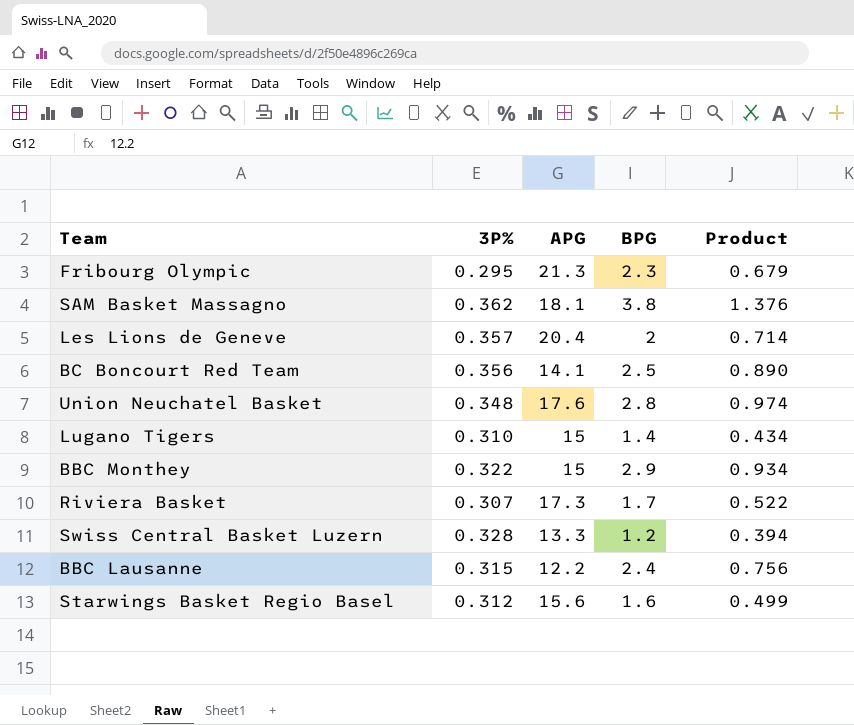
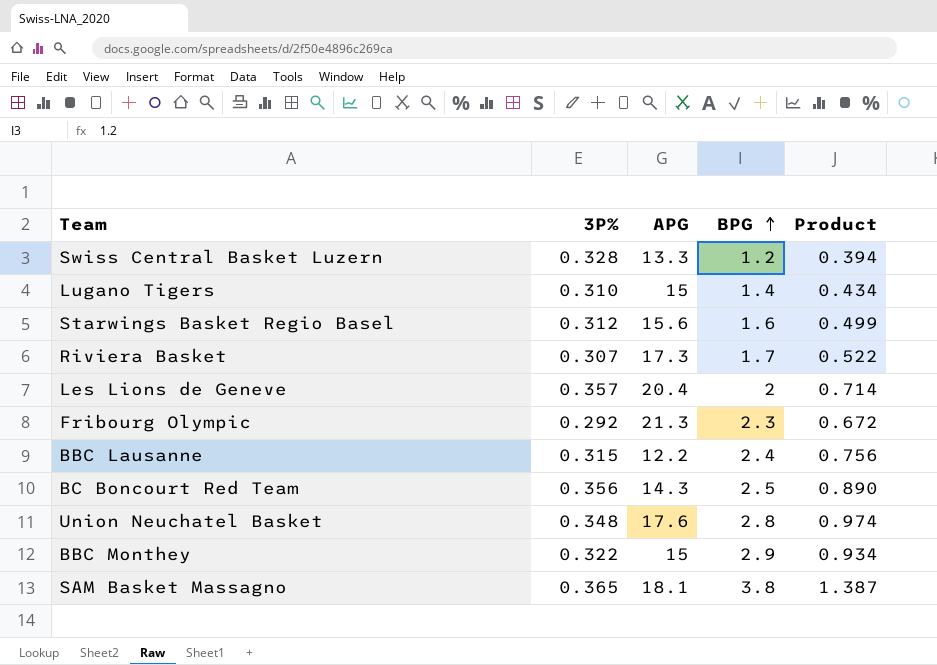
row order: none -> BPG ascending
Fribourg Olympic | 3P%: 0.295 -> 0.292
Fribourg Olympic | Product: 0.679 -> 0.672
BC Boncourt Red Team | APG: 14.1 -> 14.3
SAM Basket Massagno | 3P%: 0.362 -> 0.365
SAM Basket Massagno | Product: 1.376 -> 1.387

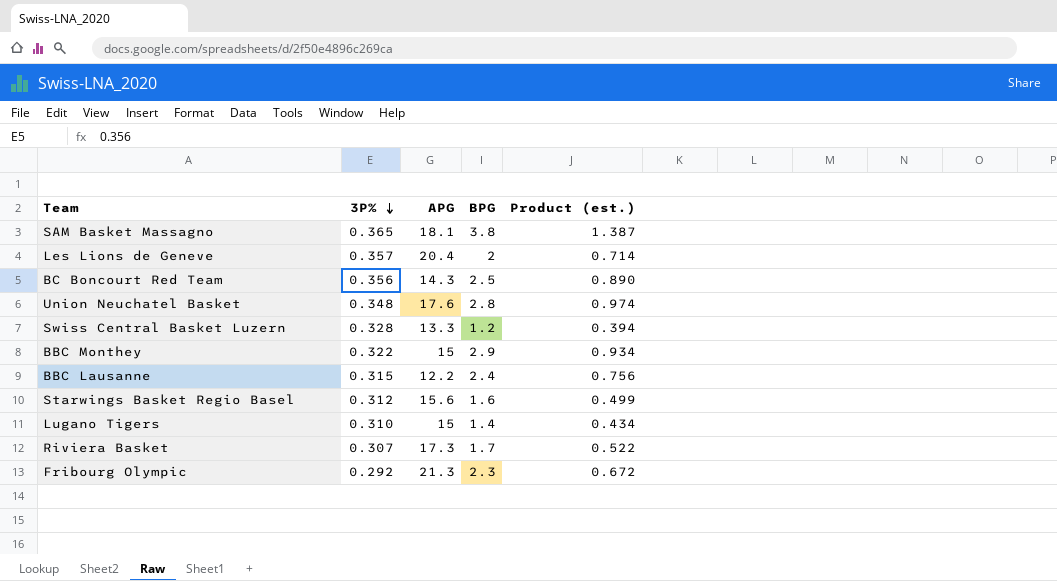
row order: BPG ascending -> 3P% descending
column name: Product -> Product (est.)

